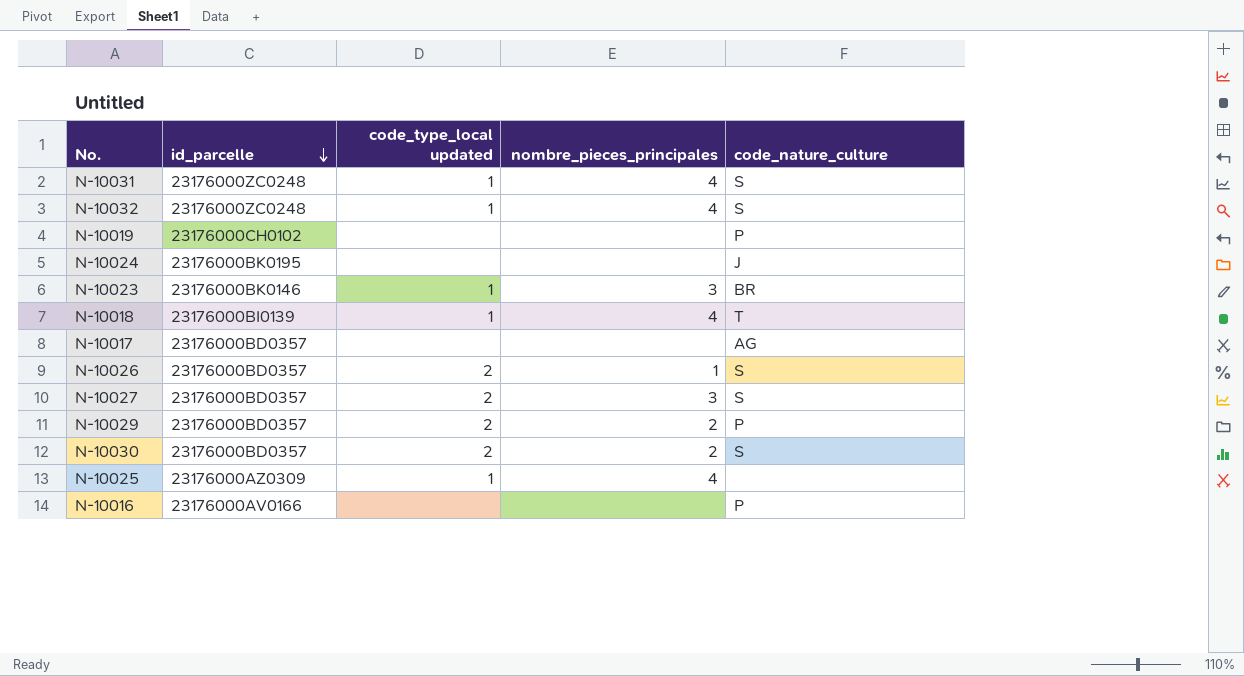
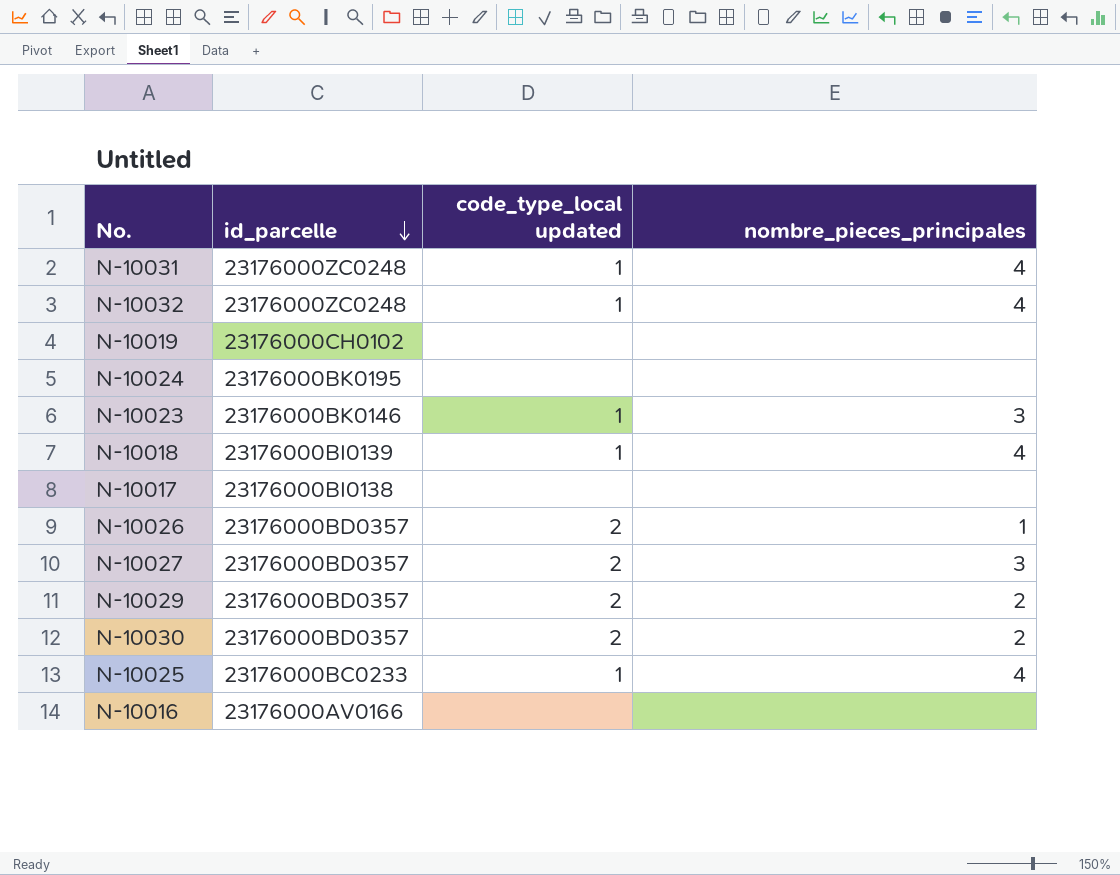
column code_nature_culture | position: 5 -> none
N-10017 | id_parcelle: 23176000BD0357 -> 23176000BI0138
N-10025 | id_parcelle: 23176000AZ0309 -> 23176000BC0233

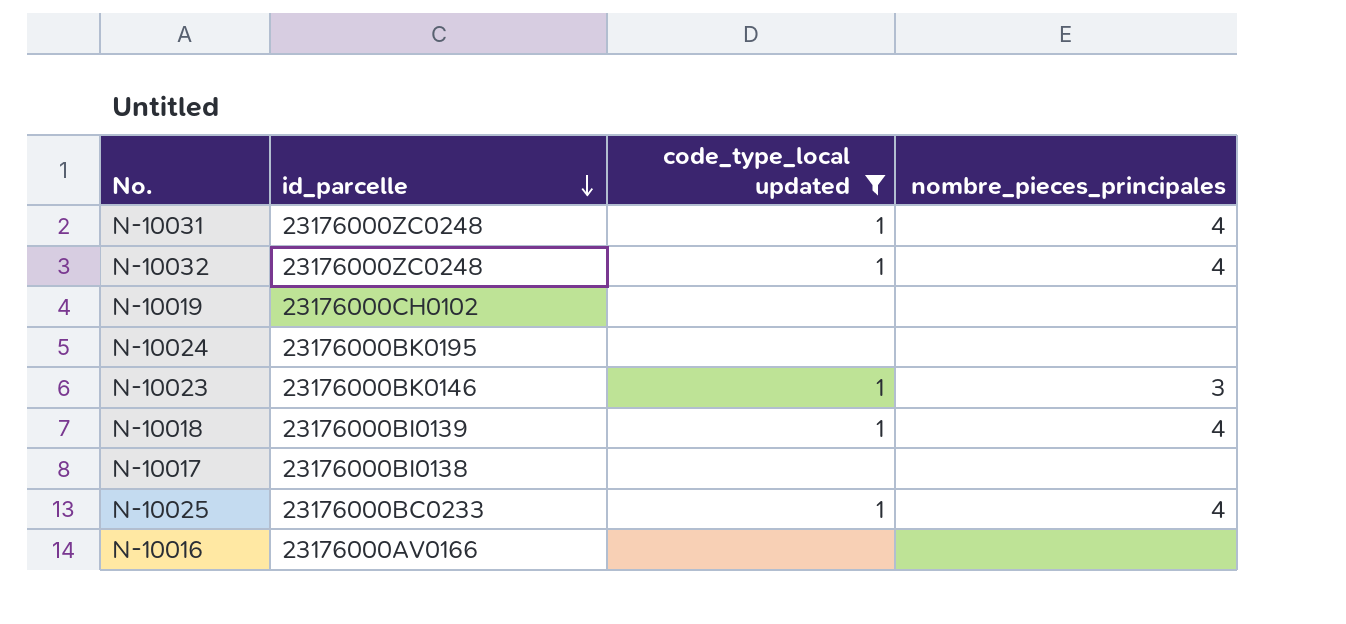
filter: none -> code_type_local updated != 2

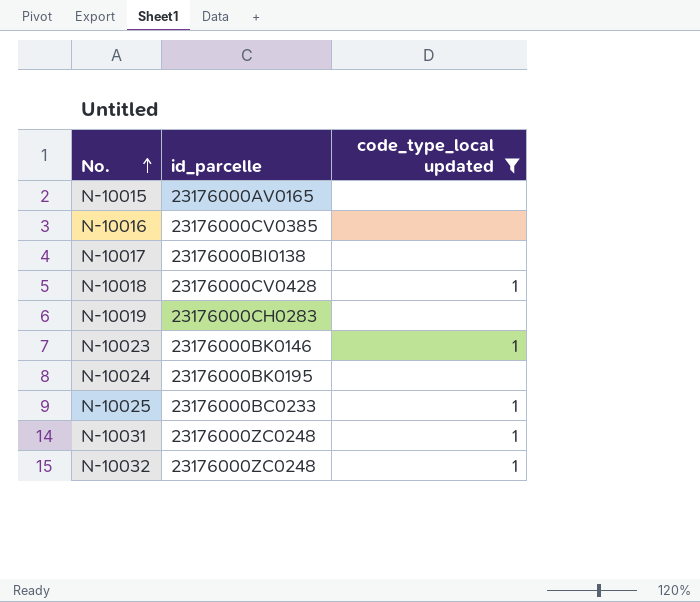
row order: id_parcelle descending -> No. ascending
column nombre_pieces_principales | position: 4 -> none
row N-10015: none -> 23176000AV0165 | none
N-10016 | id_parcelle: 23176000AV0166 -> 23176000CV0385
N-10018 | id_parcelle: 23176000BI0139 -> 23176000CV0428
N-10019 | id_parcelle: 23176000CH0102 -> 23176000CH0283

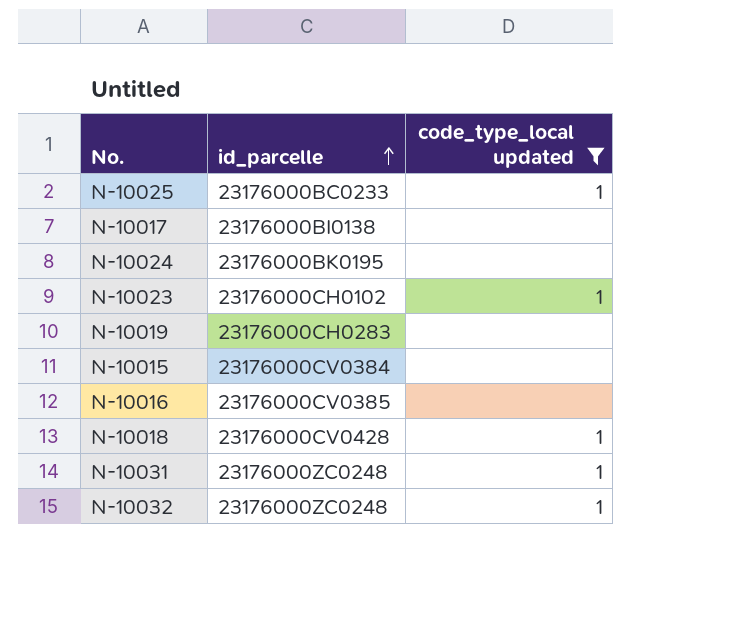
row order: No. ascending -> id_parcelle ascending
N-10023 | id_parcelle: 23176000BK0146 -> 23176000CH0102
N-10015 | id_parcelle: 23176000AV0165 -> 23176000CV0384

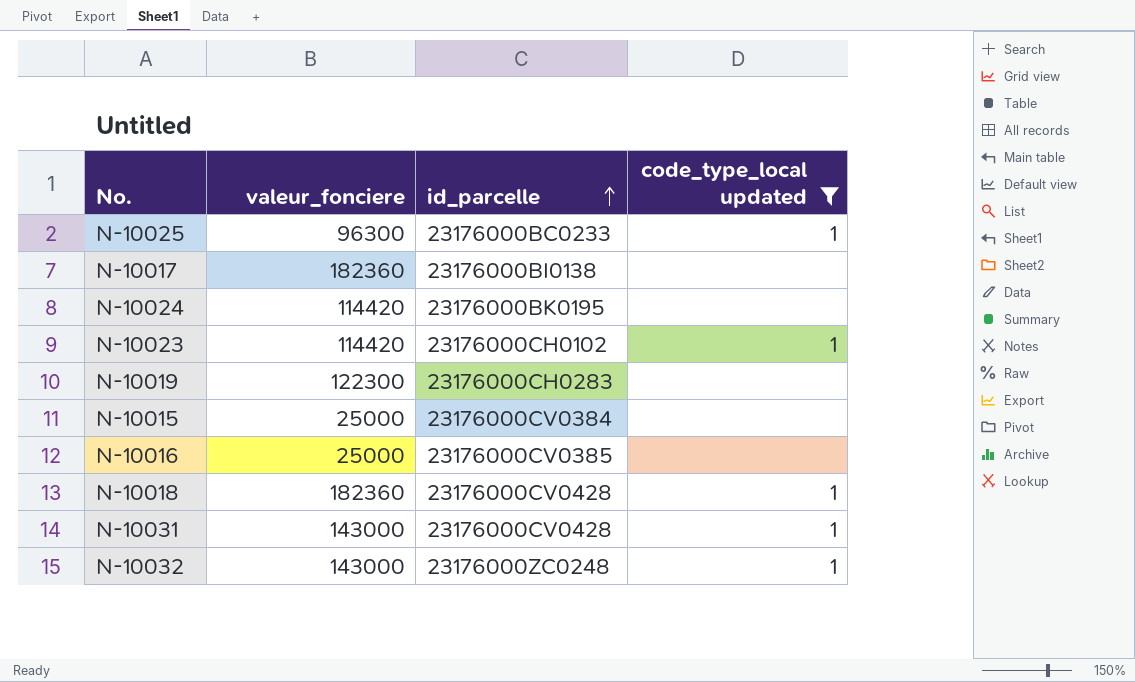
column valeur_fonciere | position: none -> 2
N-10031 | id_parcelle: 23176000ZC0248 -> 23176000CV0428

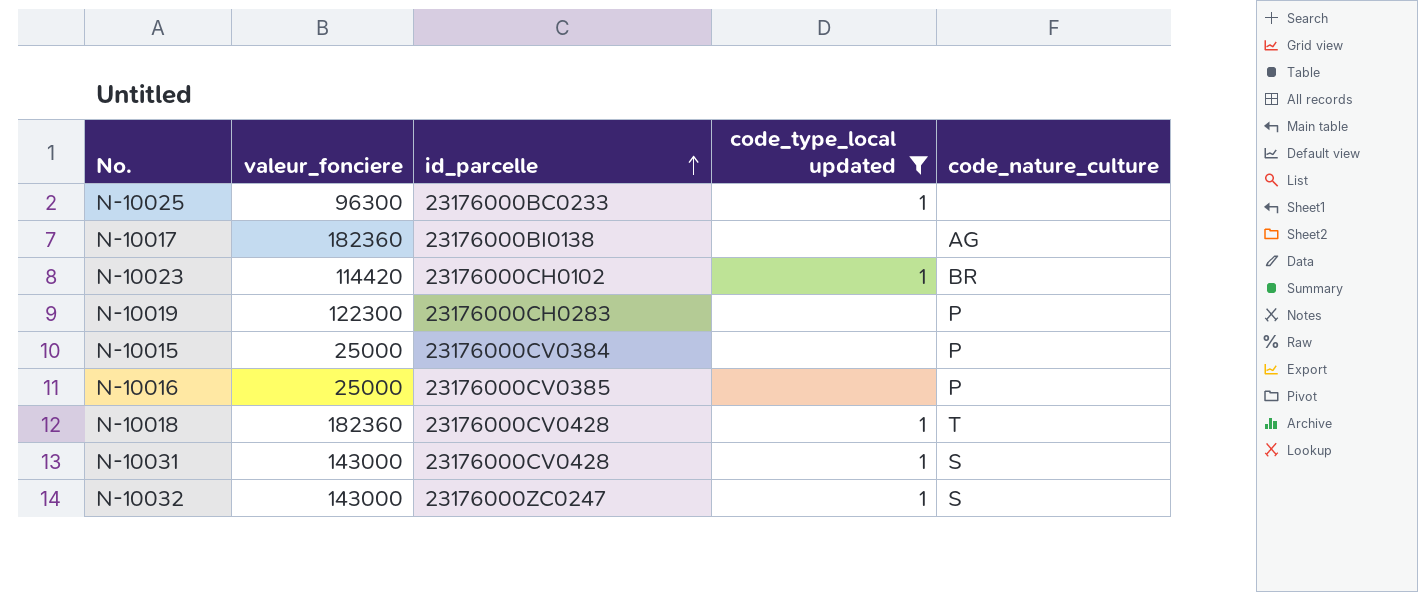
column code_nature_culture | position: none -> 5
row N-10024: 114420 | 23176000BK0195 | none -> none
N-10032 | id_parcelle: 23176000ZC0248 -> 23176000ZC0247

